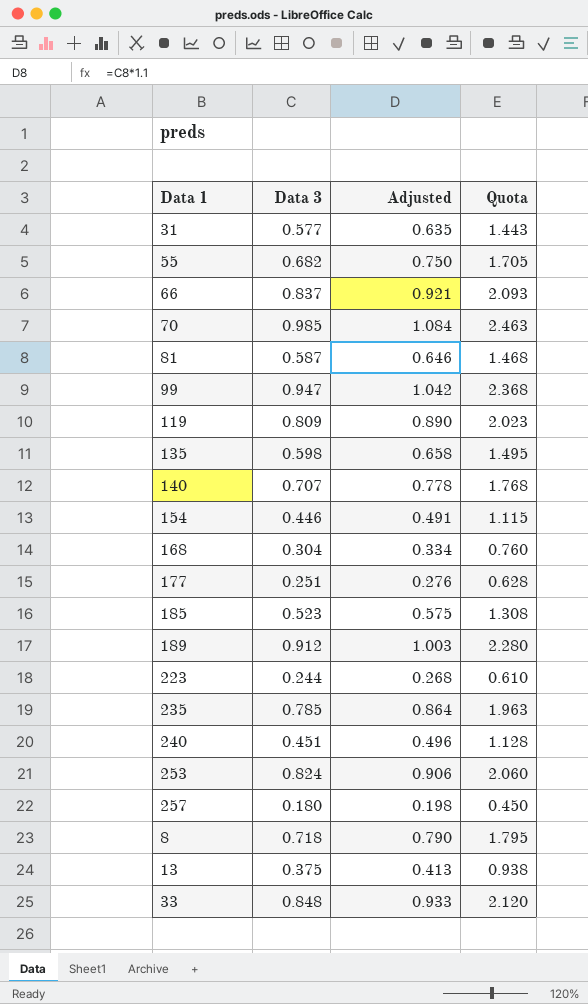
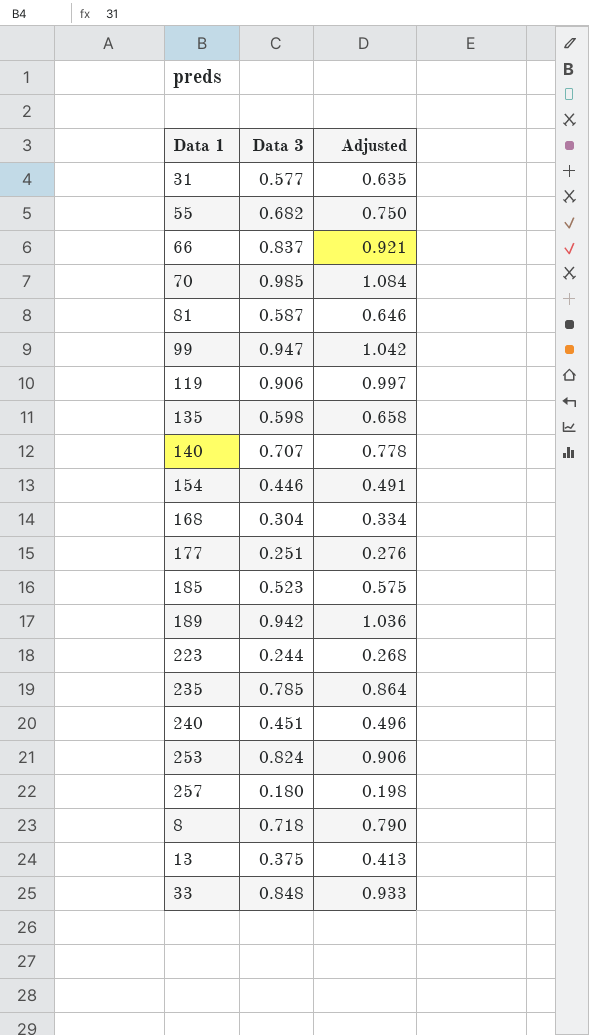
column Quota | formula: [Data 3] * 2.5 -> none
119 | Data 3: 0.809 -> 0.906
119 | Adjusted: 0.890 -> 0.997
189 | Data 3: 0.912 -> 0.942
189 | Adjusted: 1.003 -> 1.036

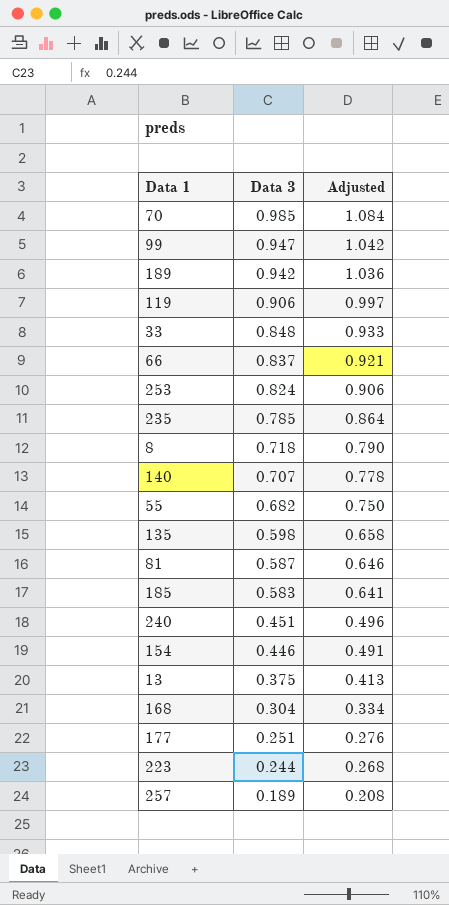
row order: none -> Data 3 descending
row 31: 0.577 | 0.635 -> none
185 | Data 3: 0.523 -> 0.583
185 | Adjusted: 0.575 -> 0.641
257 | Data 3: 0.180 -> 0.189
257 | Adjusted: 0.198 -> 0.208

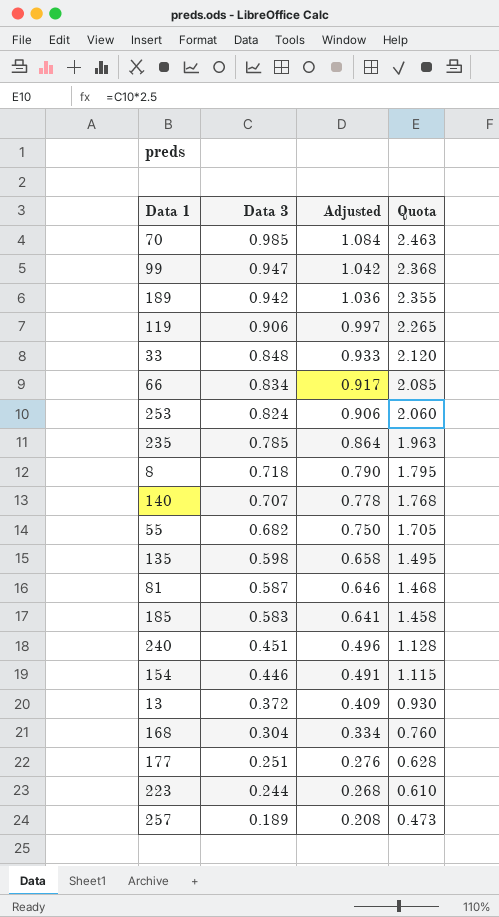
column Quota | formula: none -> [Data 3] * 2.5
66 | Data 3: 0.837 -> 0.834
66 | Adjusted: 0.921 -> 0.917
13 | Data 3: 0.375 -> 0.372
13 | Adjusted: 0.413 -> 0.409

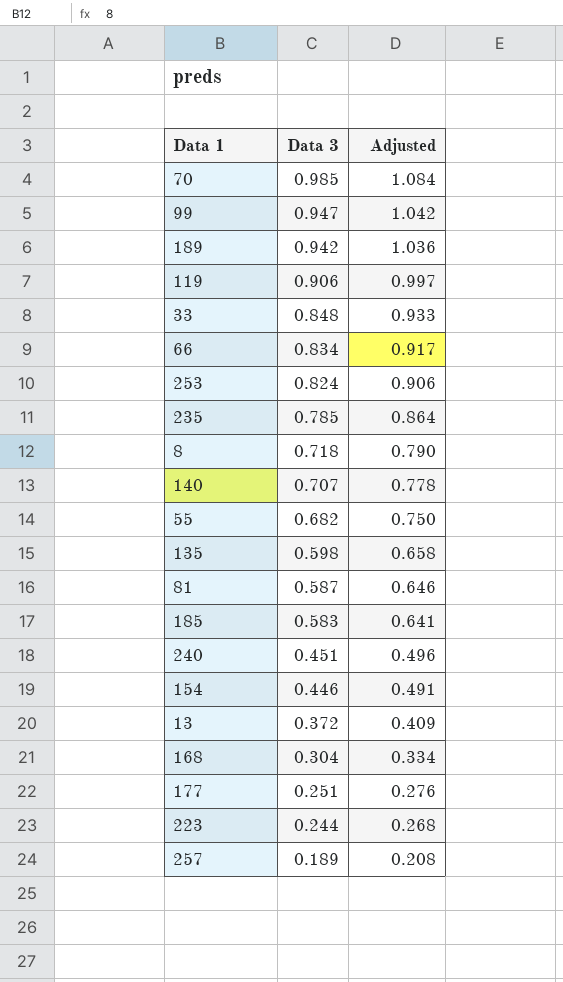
column Quota | formula: [Data 3] * 2.5 -> none

